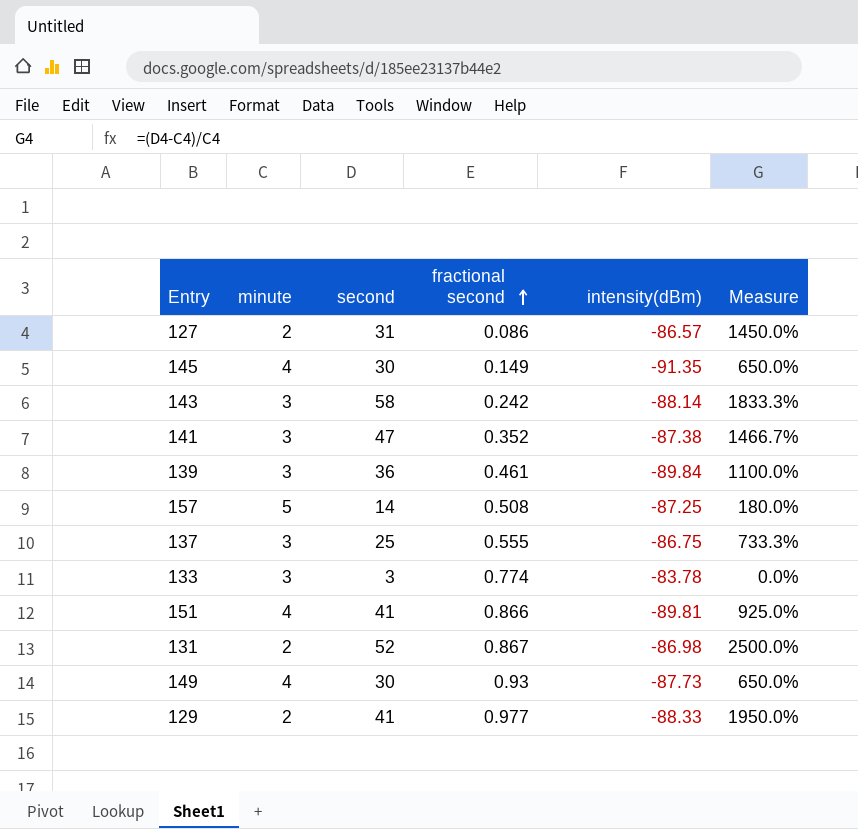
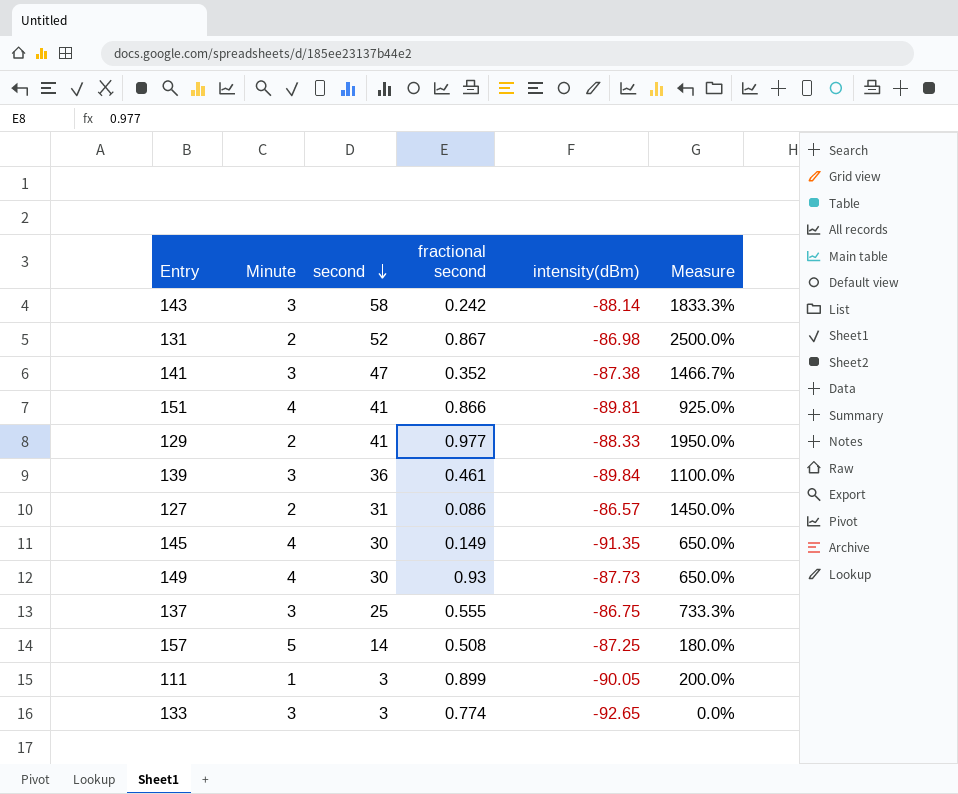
row order: fractional second ascending -> second descending
column name: minute -> Minute
row 111: none -> 1 | 3 | 0.899 | -90.05 | 200.0%
133 | intensity(dBm): -83.78 -> -92.65

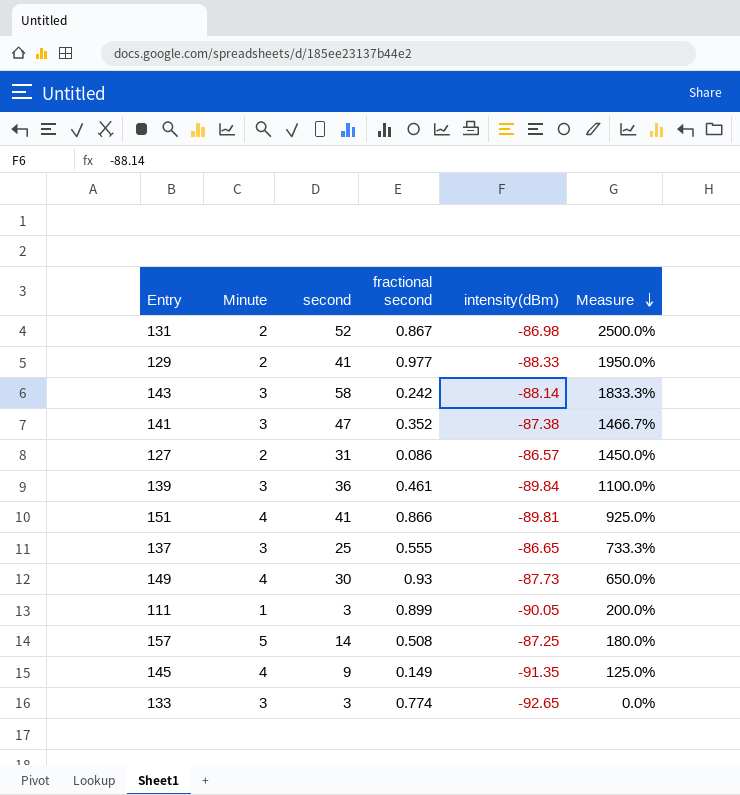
row order: second descending -> Measure descending
137 | intensity(dBm): -86.75 -> -86.65
145 | second: 30 -> 9
145 | Measure: 650.0% -> 125.0%

